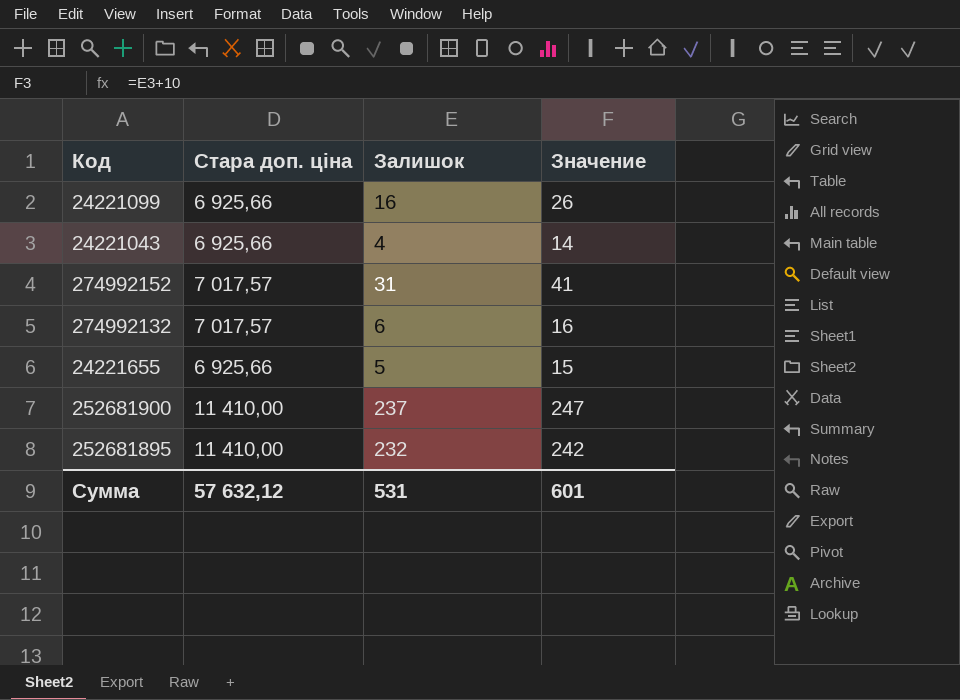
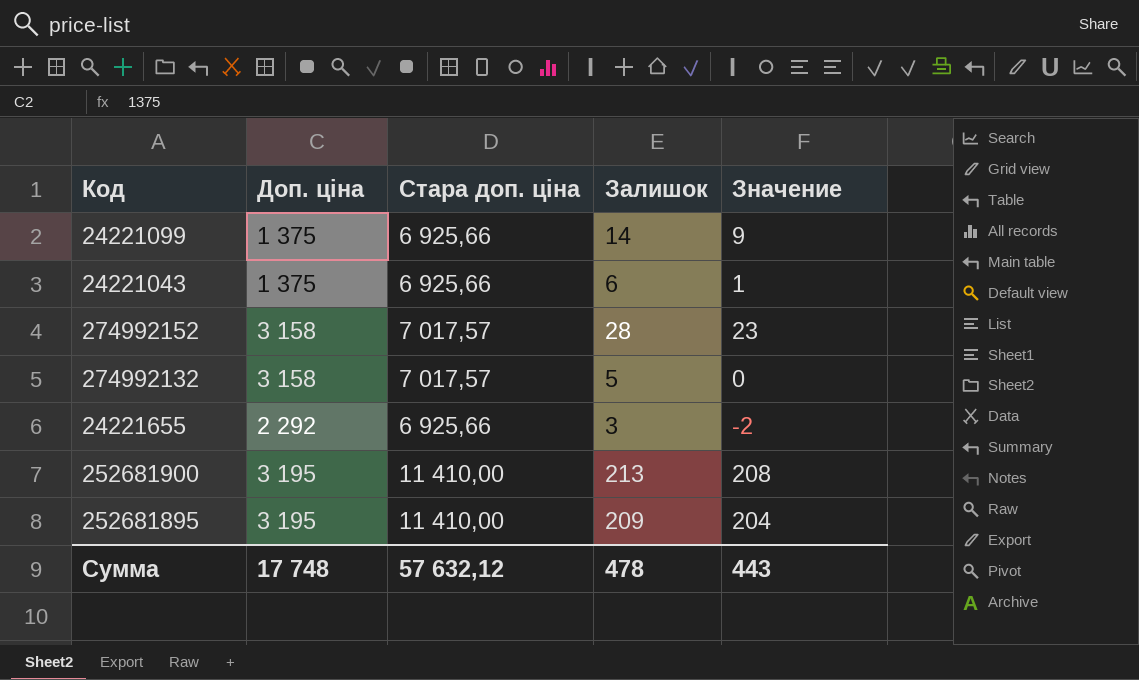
column Доп. ціна | position: none -> 2
column Значение | formula: [Залишок] + 10 -> [Залишок] - 5
24221099 | Залишок: 16 -> 14
24221043 | Залишок: 4 -> 6
274992152 | Залишок: 31 -> 28
274992132 | Залишок: 6 -> 5
24221655 | Залишок: 5 -> 3
252681900 | Залишок: 237 -> 213
252681895 | Залишок: 232 -> 209
Сумма | Залишок: 531 -> 478
Сумма | Значение: 601 -> 443

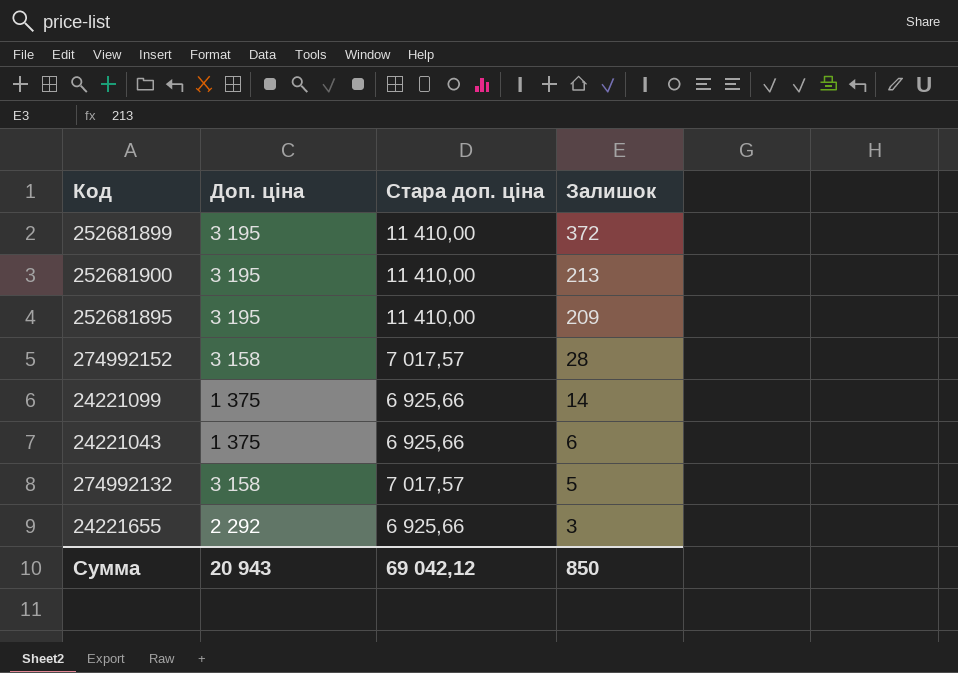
row order: none -> Залишок descending
column Значение | formula: [Залишок] - 5 -> none
row 252681899: none -> 3 195 | 11 410,00 | 372
Сумма | Доп. ціна: 17 748 -> 20 943
Сумма | Стара доп. ціна: 57 632,12 -> 69 042,12
Сумма | Залишок: 478 -> 850

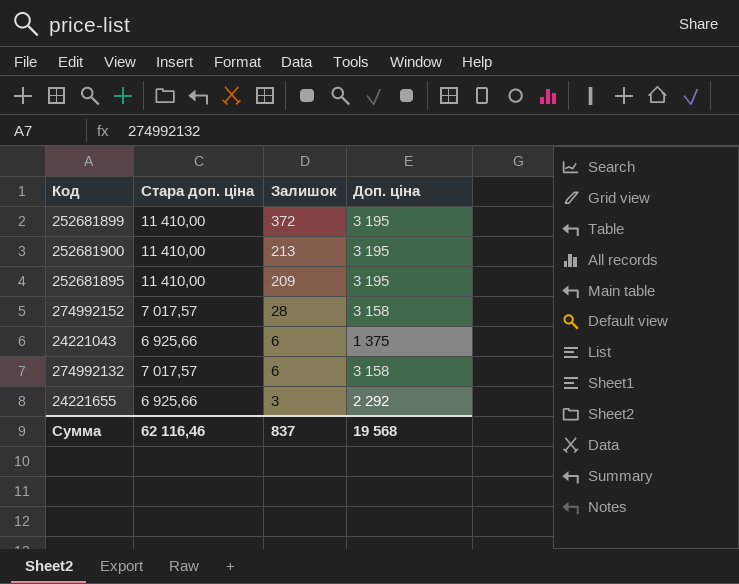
column Доп. ціна | position: 2 -> 4
row 24221099: 1 375 | 6 925,66 | 14 -> none
274992132 | Залишок: 5 -> 6
Сумма | Стара доп. ціна: 69 042,12 -> 62 116,46
Сумма | Залишок: 850 -> 837
Сумма | Доп. ціна: 20 943 -> 19 568

